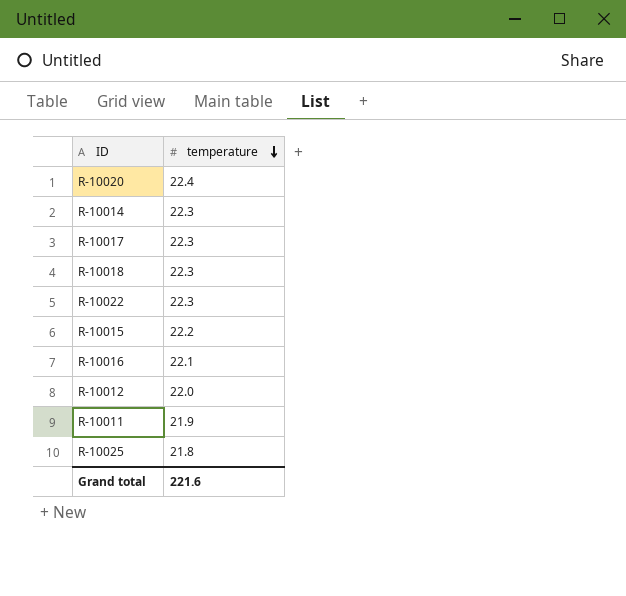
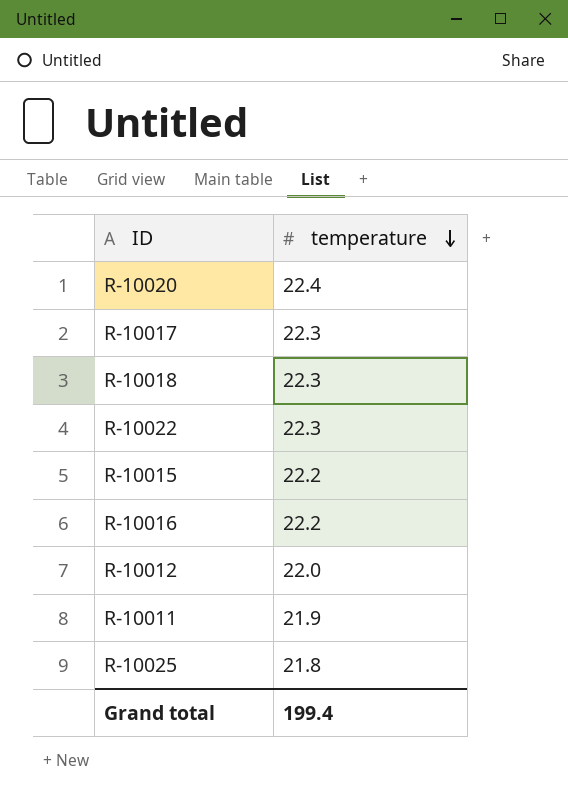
row R-10014: 22.3 -> none
R-10016 | temperature: 22.1 -> 22.2
Grand total | temperature: 221.6 -> 199.4

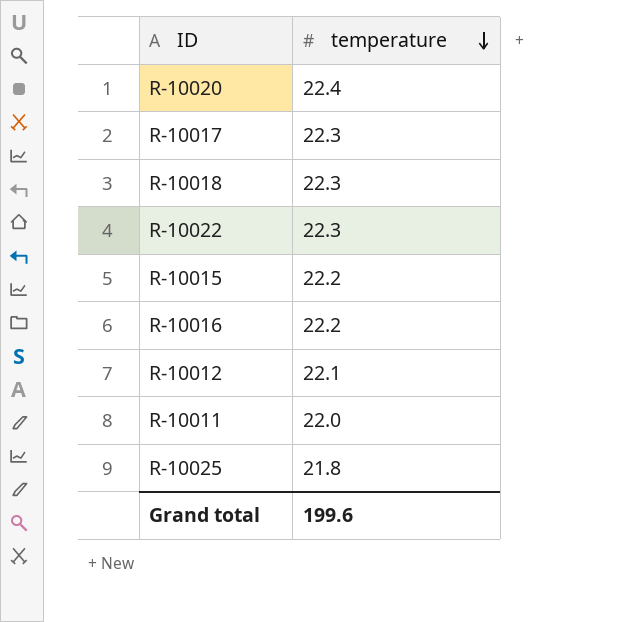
R-10012 | temperature: 22.0 -> 22.1
R-10011 | temperature: 21.9 -> 22.0
Grand total | temperature: 199.4 -> 199.6

